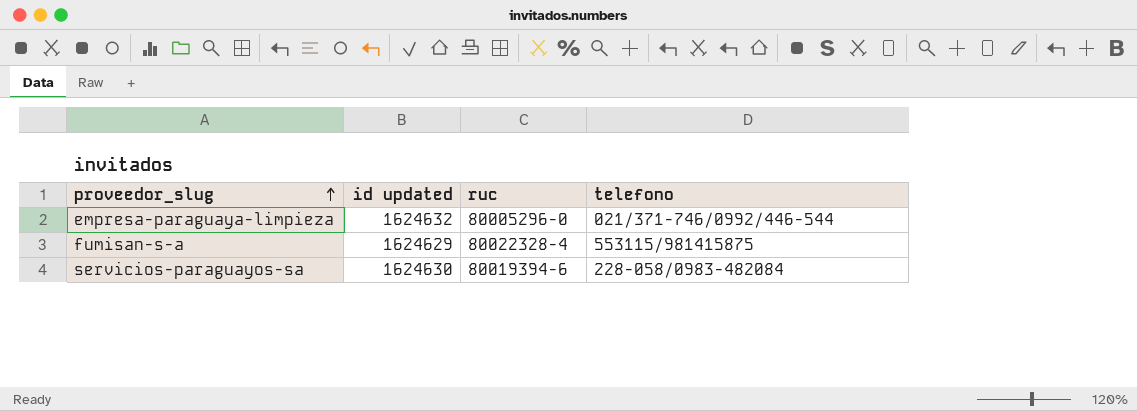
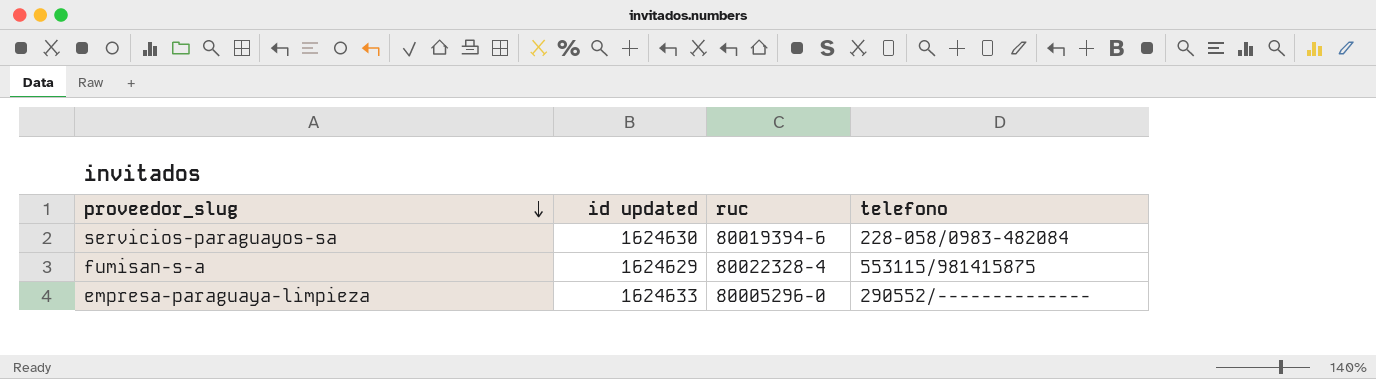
row order: proveedor_slug ascending -> proveedor_slug descending
empresa-paraguaya-limpieza | id updated: 1624632 -> 1624633
empresa-paraguaya-limpieza | telefono: 021/371-746/0992/446-544 -> 290552/--------------

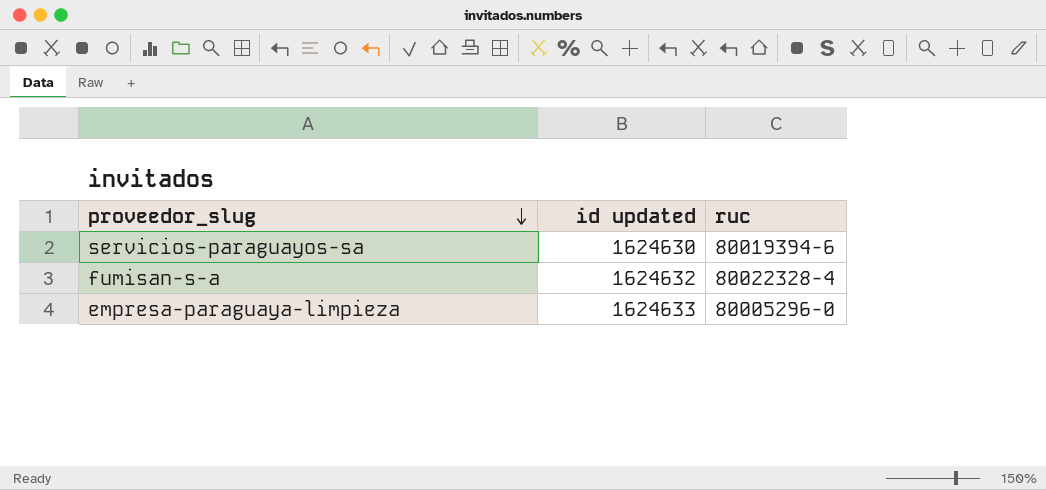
column telefono | position: 4 -> none
fumisan-s-a | id updated: 1624629 -> 1624632

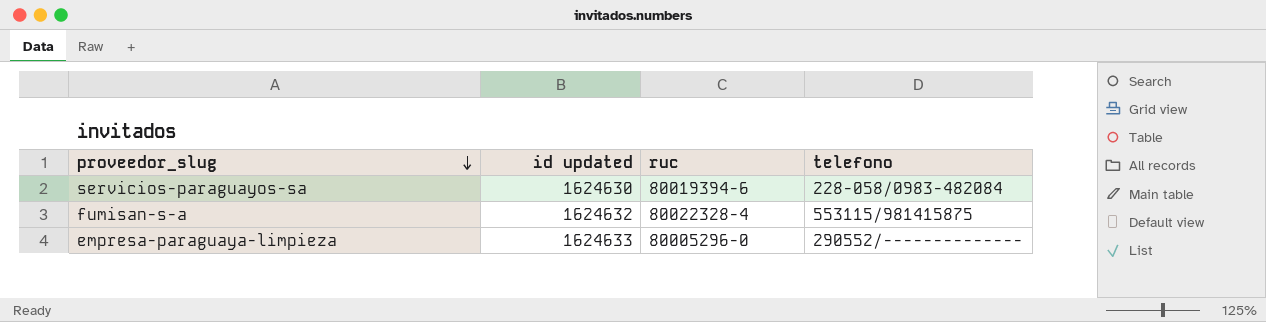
column telefono | position: none -> 4

